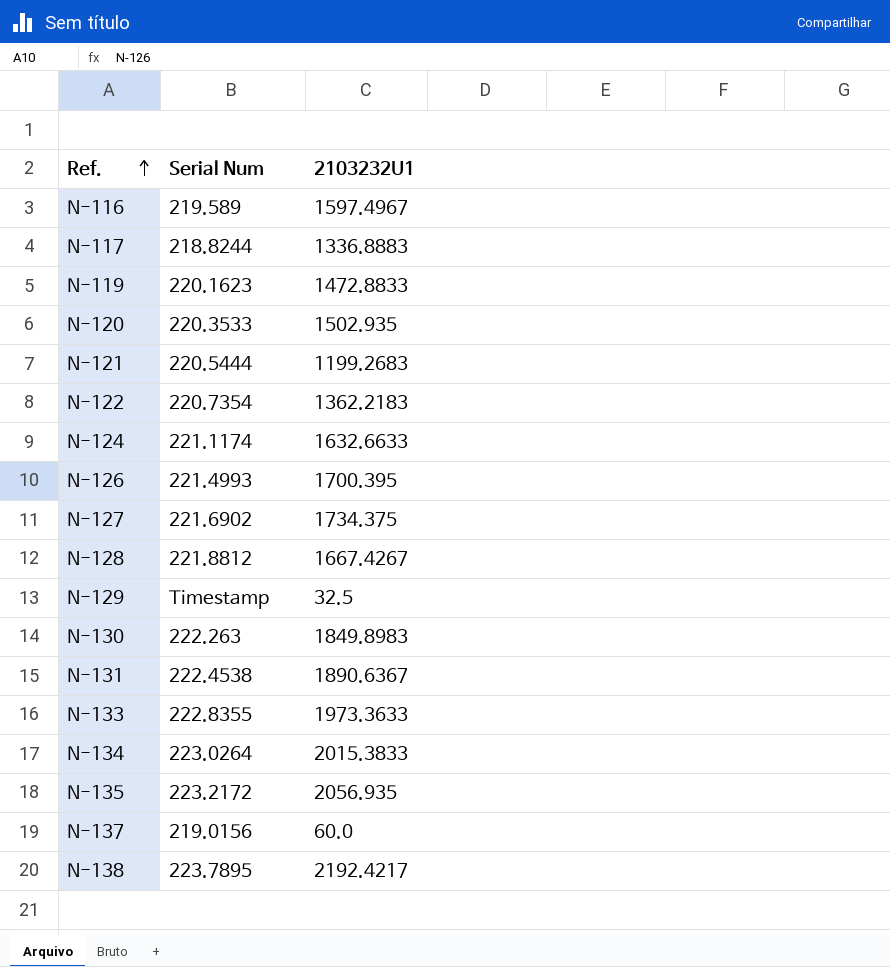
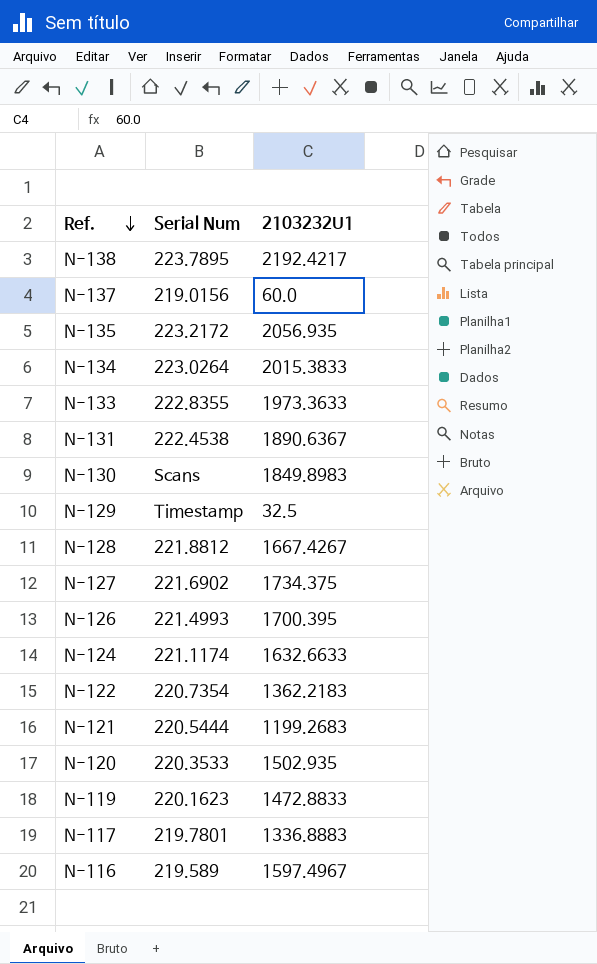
row order: Ref. ascending -> Ref. descending
N-130 | Serial Num: 222.263 -> Scans
N-117 | Serial Num: 218.8244 -> 219.7801

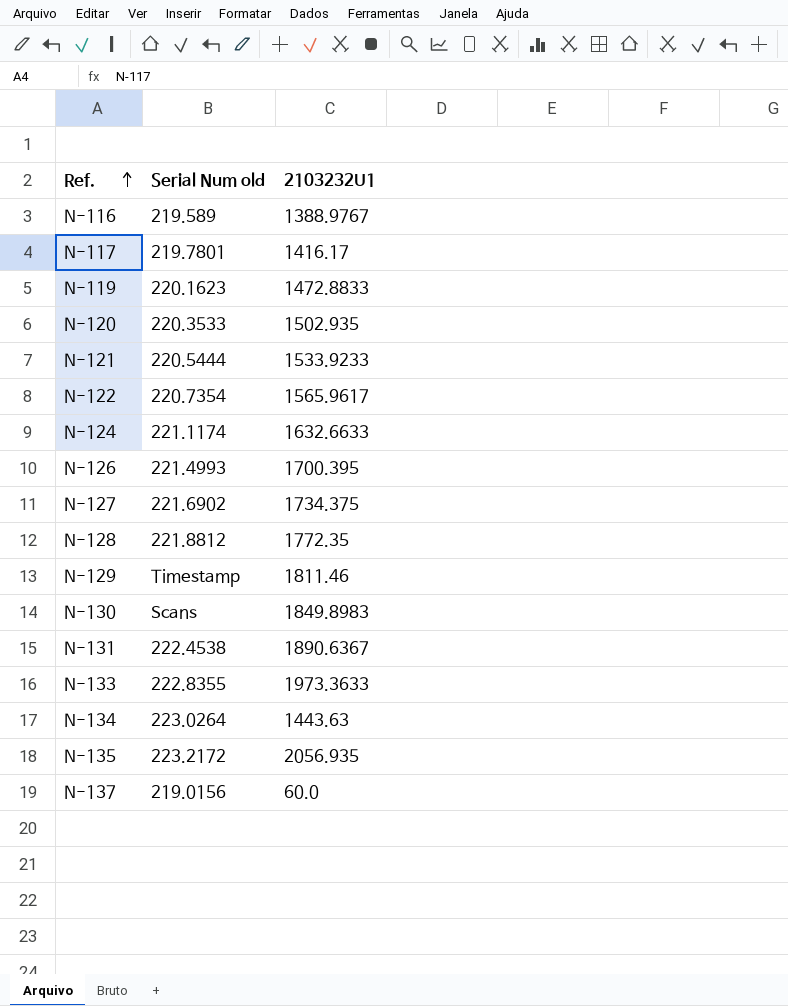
row order: Ref. descending -> Ref. ascending
column name: Serial Num -> Serial Num old
row N-138: 223.7895 | 2192.4217 -> none
N-116 | 2103232U1: 1597.4967 -> 1388.9767
N-117 | 2103232U1: 1336.8883 -> 1416.17
N-121 | 2103232U1: 1199.2683 -> 1533.9233
N-122 | 2103232U1: 1362.2183 -> 1565.9617
N-128 | 2103232U1: 1667.4267 -> 1772.35
N-129 | 2103232U1: 32.5 -> 1811.46
N-134 | 2103232U1: 2015.3833 -> 1443.63

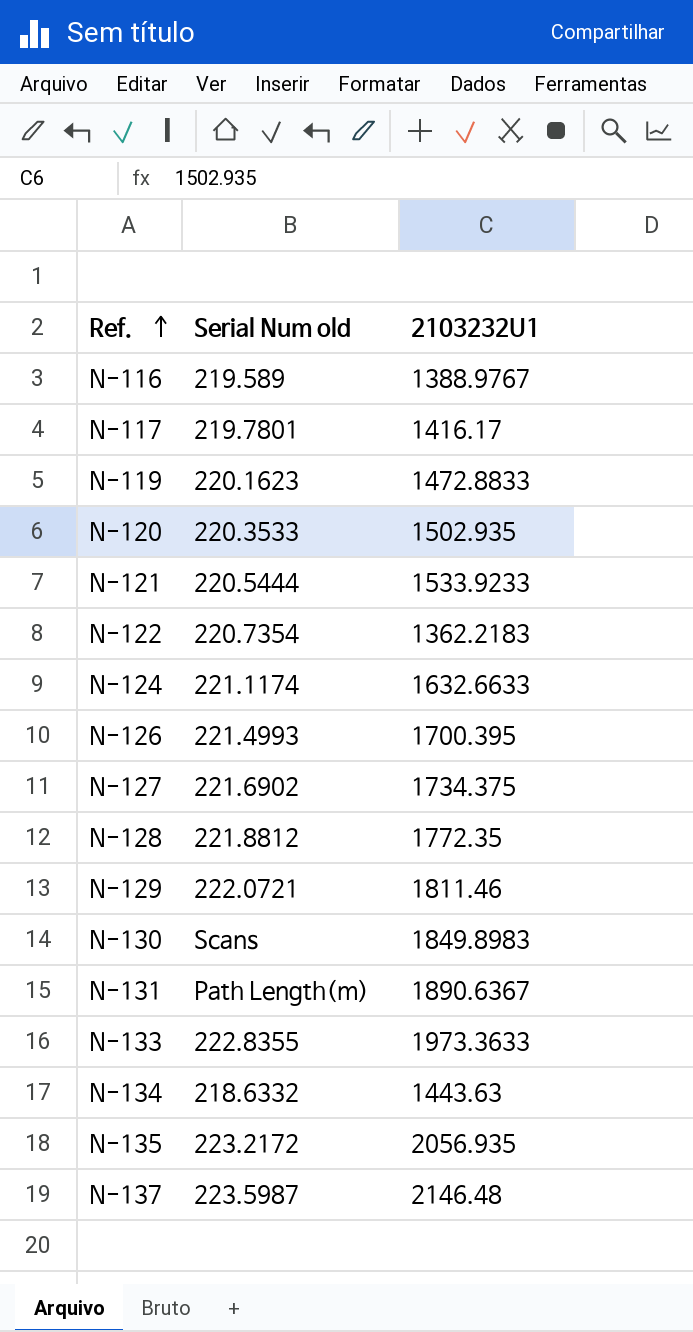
N-122 | 2103232U1: 1565.9617 -> 1362.2183
N-129 | Serial Num old: Timestamp -> 222.0721
N-131 | Serial Num old: 222.4538 -> Path Length(m)
N-134 | Serial Num old: 223.0264 -> 218.6332
N-137 | Serial Num old: 219.0156 -> 223.5987
N-137 | 2103232U1: 60.0 -> 2146.48

